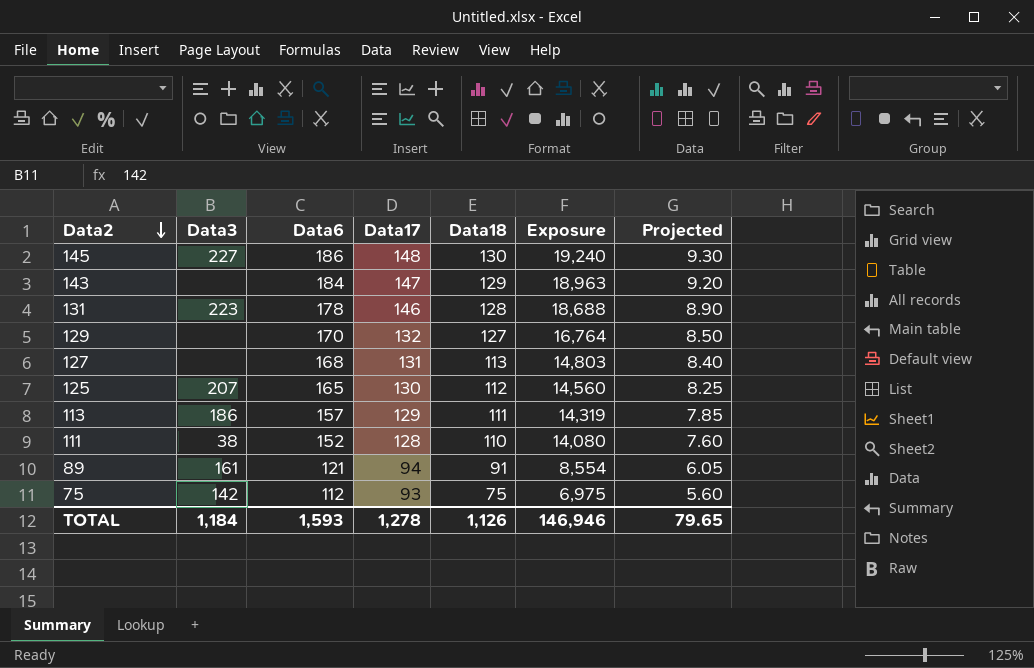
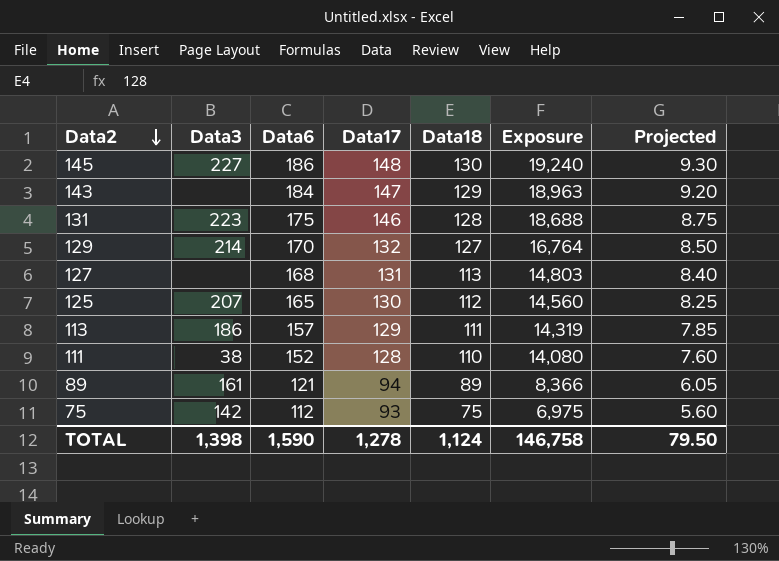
131 | Data6: 178 -> 175
131 | Projected: 8.90 -> 8.75
129 | Data3: none -> 214
89 | Data18: 91 -> 89
89 | Exposure: 8,554 -> 8,366
TOTAL | Data3: 1,184 -> 1,398
TOTAL | Data6: 1,593 -> 1,590
TOTAL | Data18: 1,126 -> 1,124
TOTAL | Exposure: 146,946 -> 146,758
TOTAL | Projected: 79.65 -> 79.50

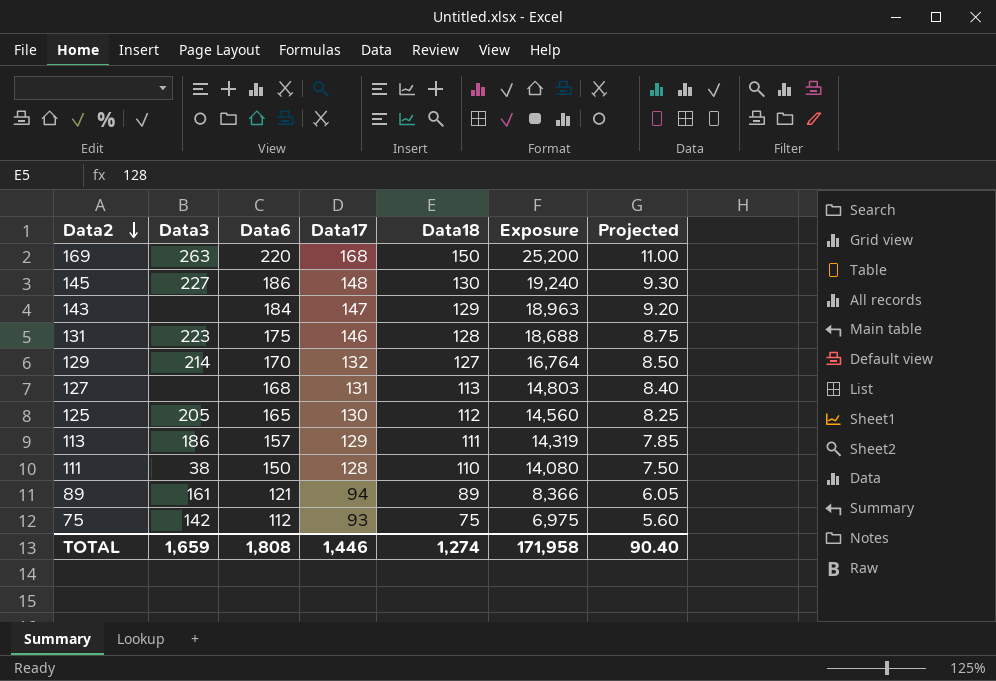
row 169: none -> 263 | 220 | 168 | 150 | 25,200 | 11.00
125 | Data3: 207 -> 205
111 | Data6: 152 -> 150
111 | Projected: 7.60 -> 7.50
TOTAL | Data3: 1,398 -> 1,659
TOTAL | Data6: 1,590 -> 1,808
TOTAL | Data17: 1,278 -> 1,446
TOTAL | Data18: 1,124 -> 1,274
TOTAL | Exposure: 146,758 -> 171,958
TOTAL | Projected: 79.50 -> 90.40

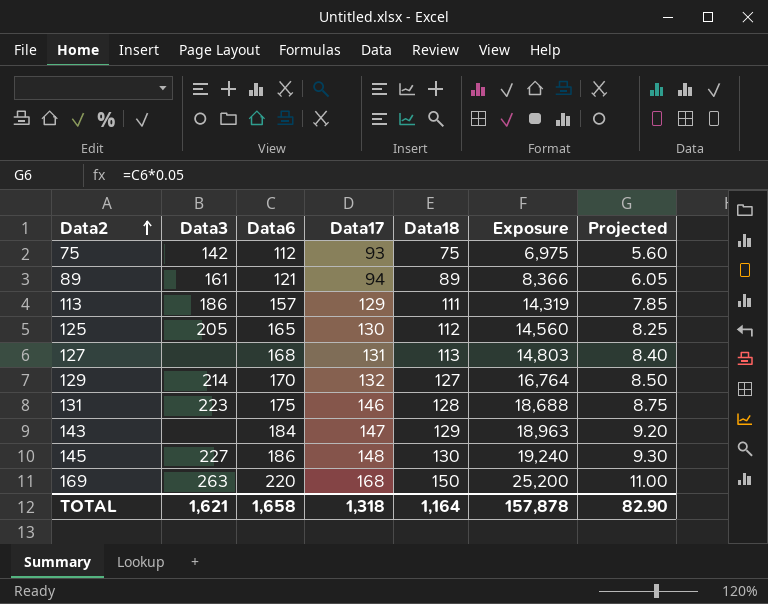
row order: Data2 descending -> Data2 ascending
row 111: 38 | 150 | 128 | 110 | 14,080 | 7.50 -> none
TOTAL | Data3: 1,659 -> 1,621
TOTAL | Data6: 1,808 -> 1,658
TOTAL | Data17: 1,446 -> 1,318
TOTAL | Data18: 1,274 -> 1,164
TOTAL | Exposure: 171,958 -> 157,878
TOTAL | Projected: 90.40 -> 82.90

